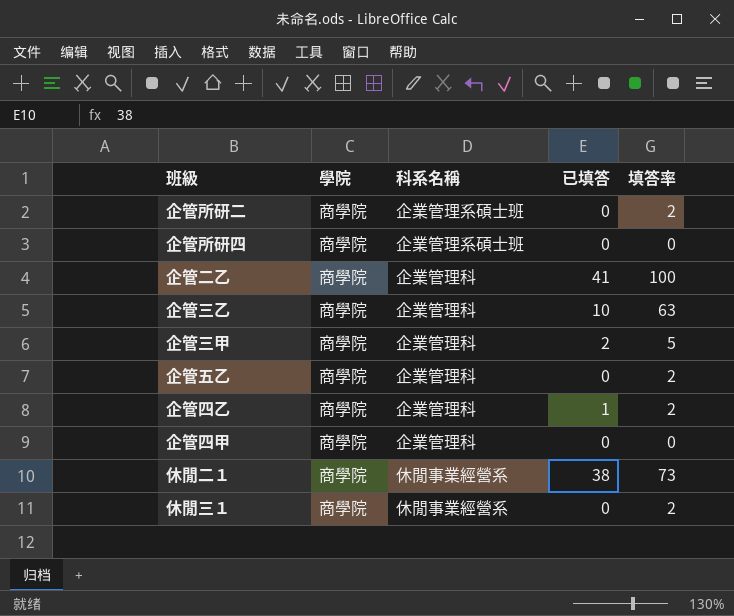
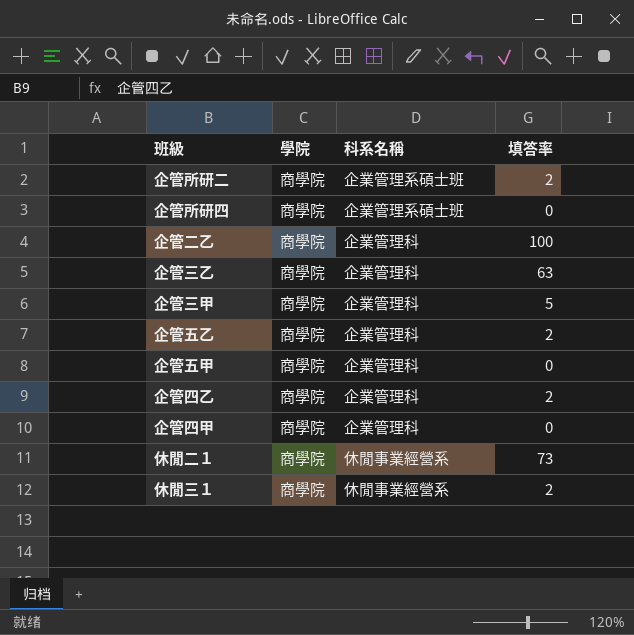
column 已填答 | position: 4 -> none
row 企管五甲: none -> 商學院 | 企業管理科 | 0

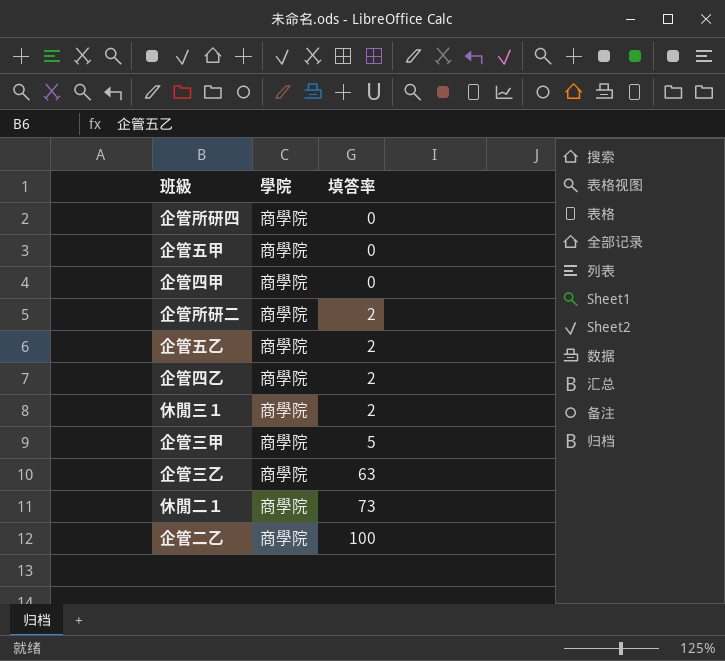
row order: none -> 填答率 ascending
column 科系名稱 | position: 3 -> none

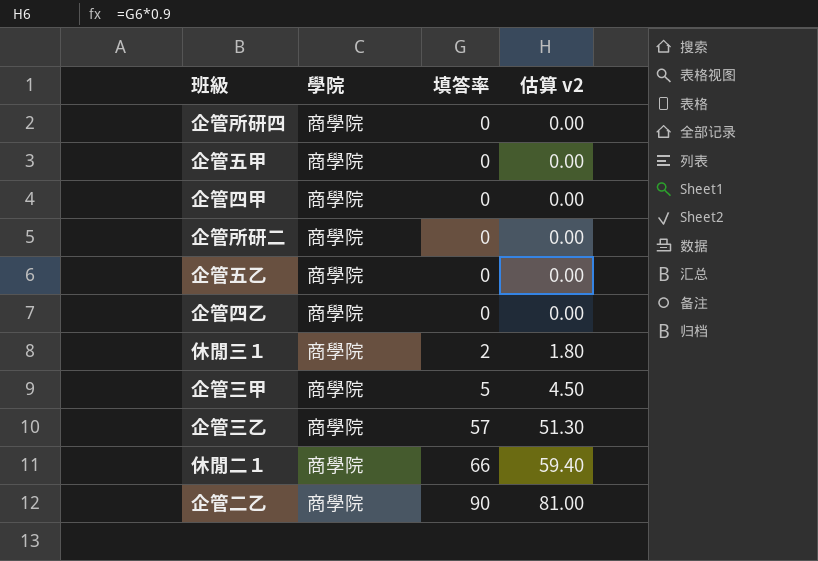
column 估算 v2 | formula: none -> [填答率] * 0.9
企管所研二 | 填答率: 2 -> 0
企管五乙 | 填答率: 2 -> 0
企管四乙 | 填答率: 2 -> 0
企管三乙 | 填答率: 63 -> 57
休閒二１ | 填答率: 73 -> 66
企管二乙 | 填答率: 100 -> 90

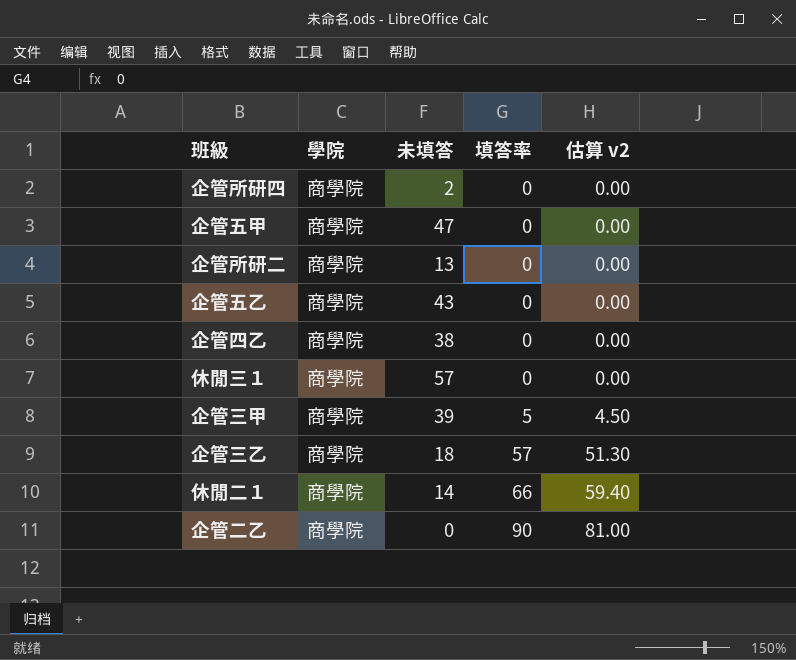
column 未填答 | position: none -> 3
row 企管四甲: 商學院 | 0 | 0.00 -> none
休閒三１ | 填答率: 2 -> 0
休閒三１ | 估算 v2: 1.80 -> 0.00

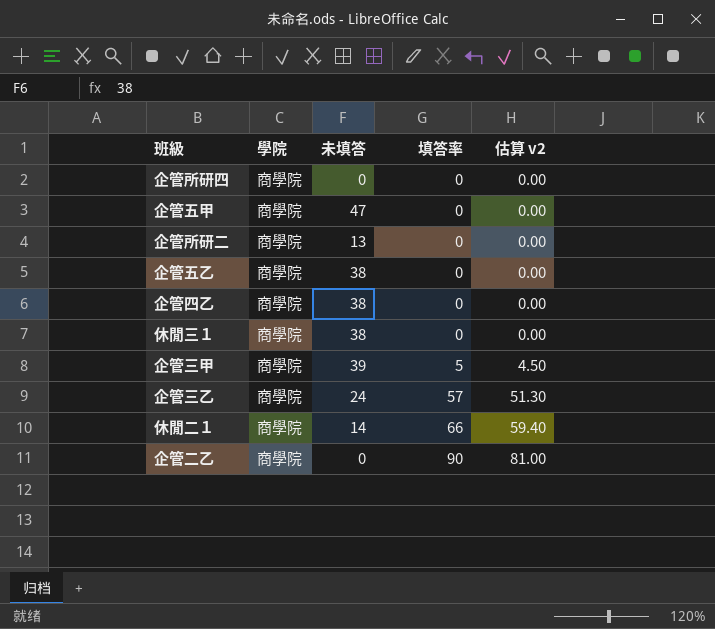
企管所研四 | 未填答: 2 -> 0
企管五乙 | 未填答: 43 -> 38
休閒三１ | 未填答: 57 -> 38
企管三乙 | 未填答: 18 -> 24

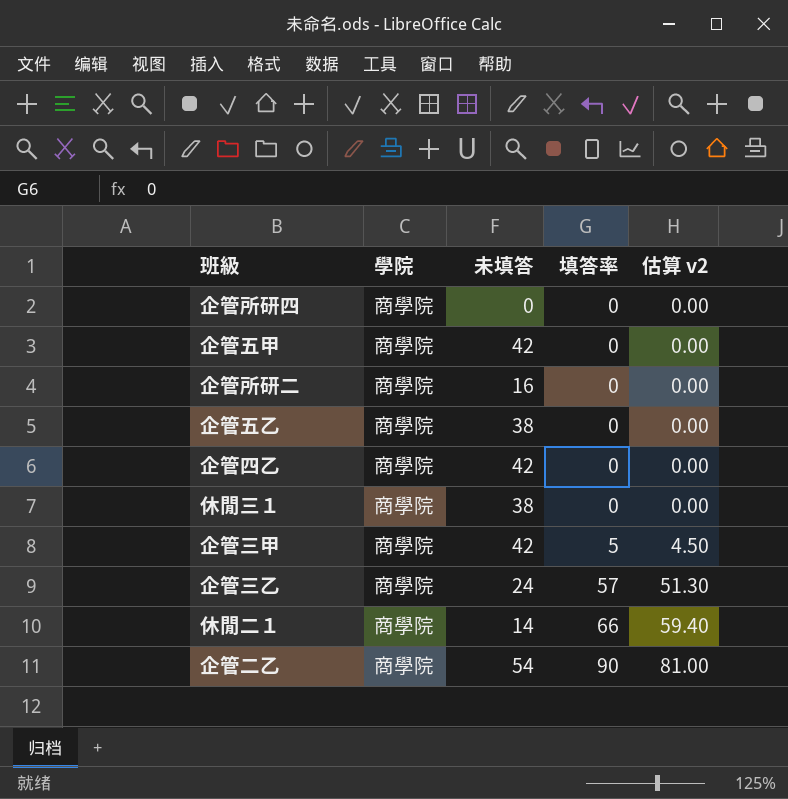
企管五甲 | 未填答: 47 -> 42
企管所研二 | 未填答: 13 -> 16
企管四乙 | 未填答: 38 -> 42
企管三甲 | 未填答: 39 -> 42
企管二乙 | 未填答: 0 -> 54

